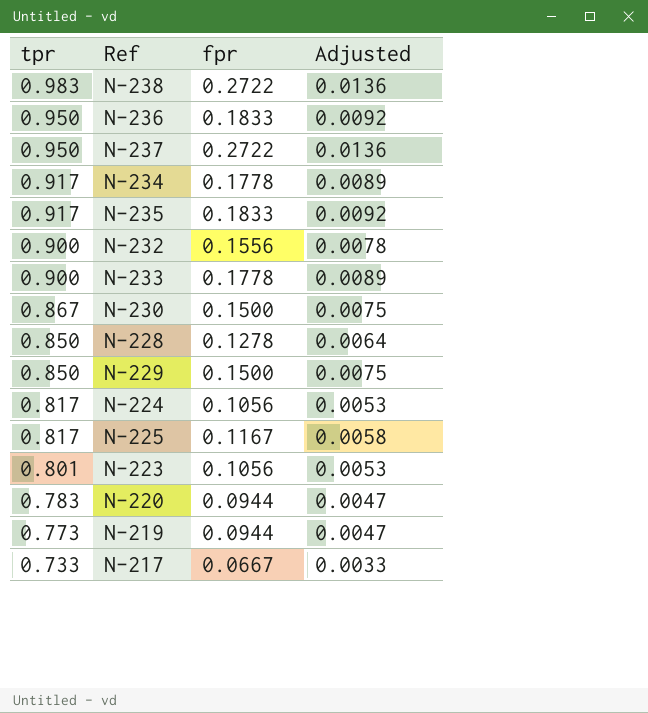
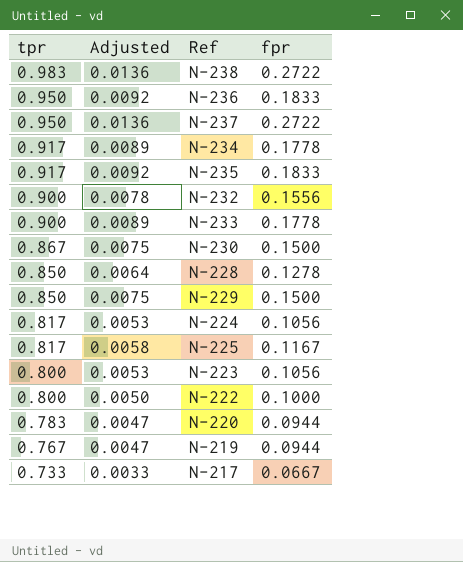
column Adjusted | position: 4 -> 2
N-223 | tpr: 0.801 -> 0.800
row N-222: none -> 0.800 | 0.0050 | 0.1000
N-219 | tpr: 0.773 -> 0.767

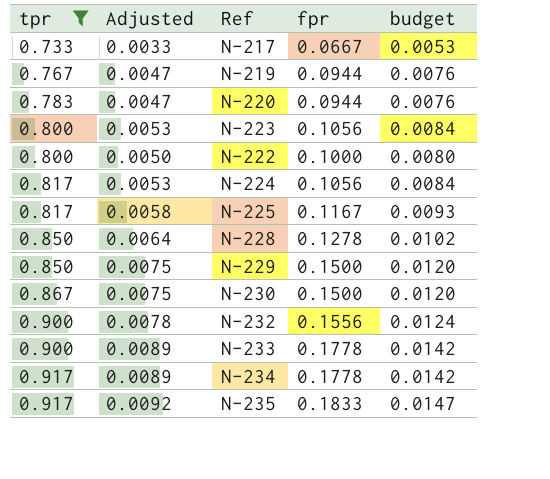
filter: none -> tpr <= 0.917
row order: tpr descending -> tpr ascending
column budget | formula: none -> [fpr] * 0.08

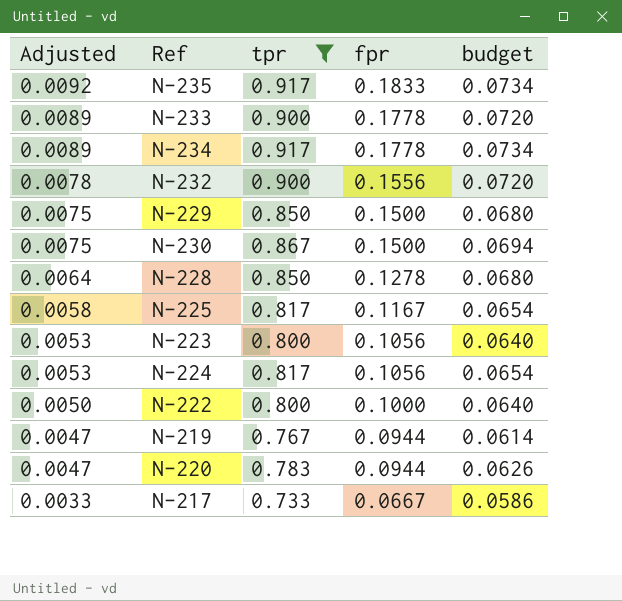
row order: tpr ascending -> Adjusted descending
column tpr | position: 1 -> 3
column budget | formula: [fpr] * 0.08 -> [tpr] * 0.08

